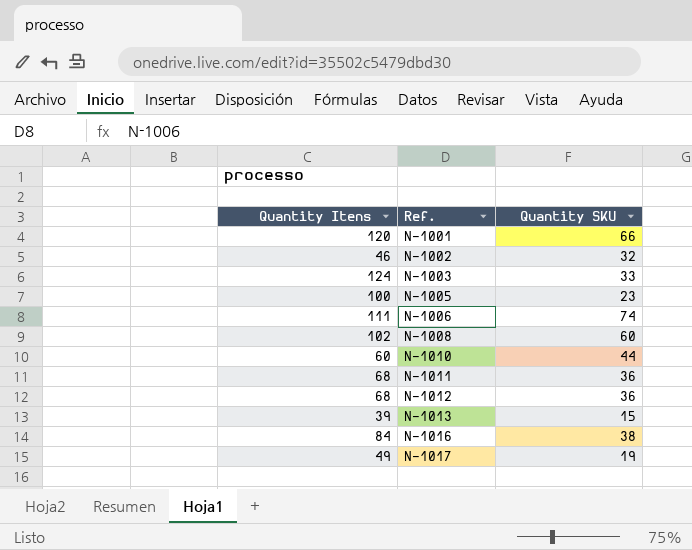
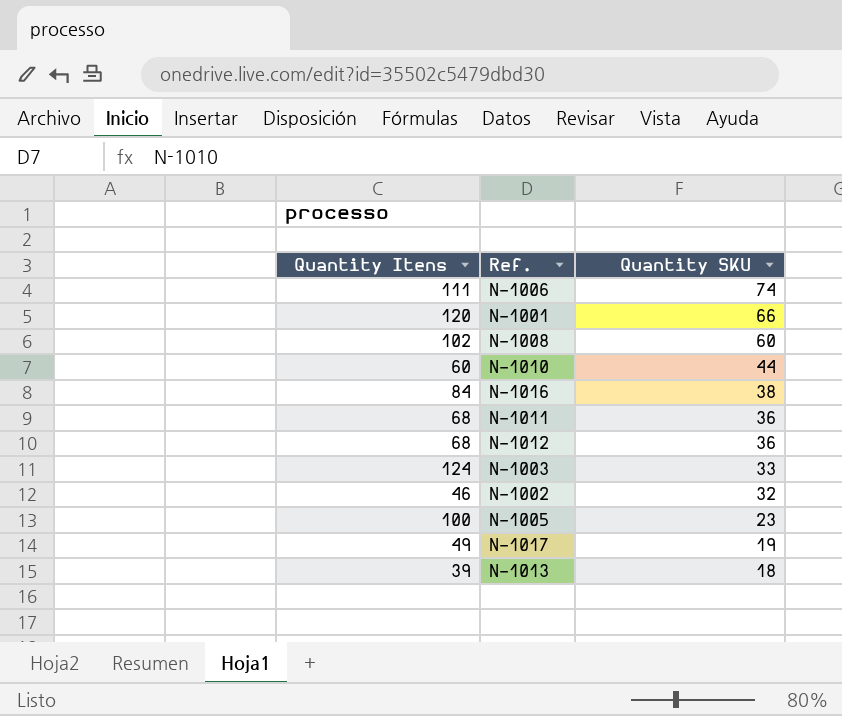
row order: Ref. ascending -> Quantity SKU descending
N-1013 | Quantity SKU: 15 -> 18

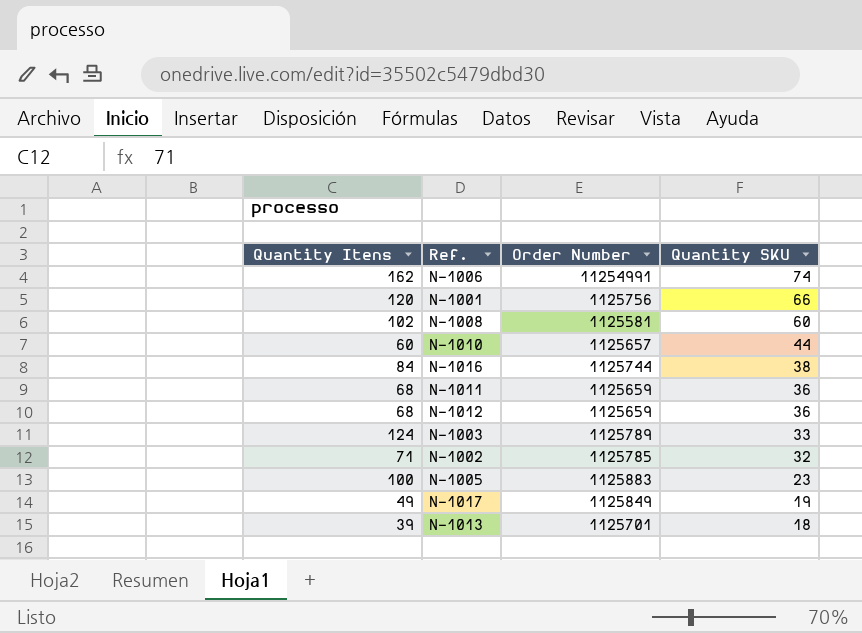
column Order Number | position: none -> 3
N-1006 | Quantity Itens: 111 -> 162
N-1002 | Quantity Itens: 46 -> 71

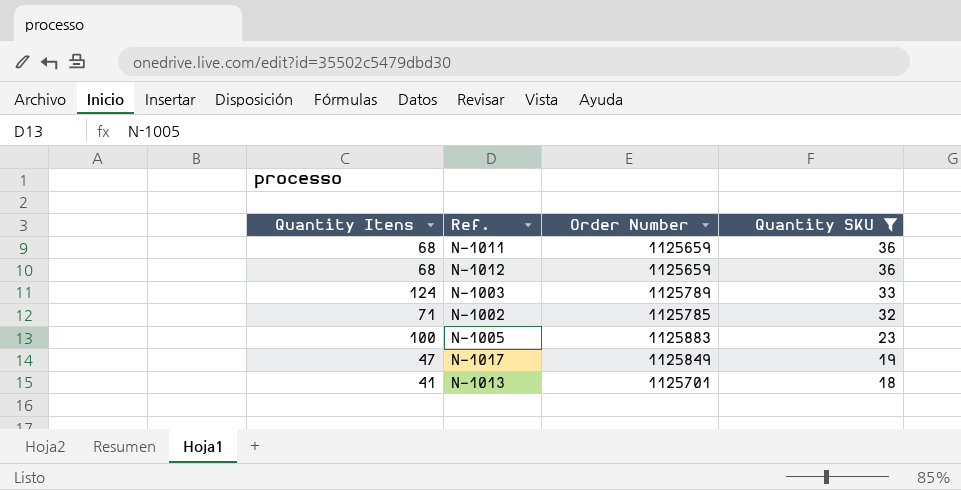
filter: none -> Quantity SKU <= 36
N-1017 | Quantity Itens: 49 -> 47
N-1013 | Quantity Itens: 39 -> 41

